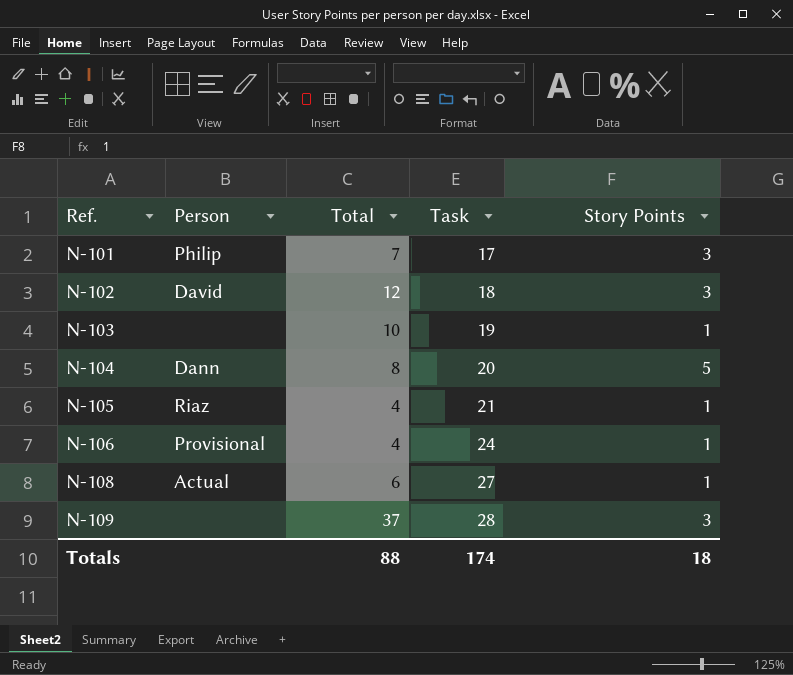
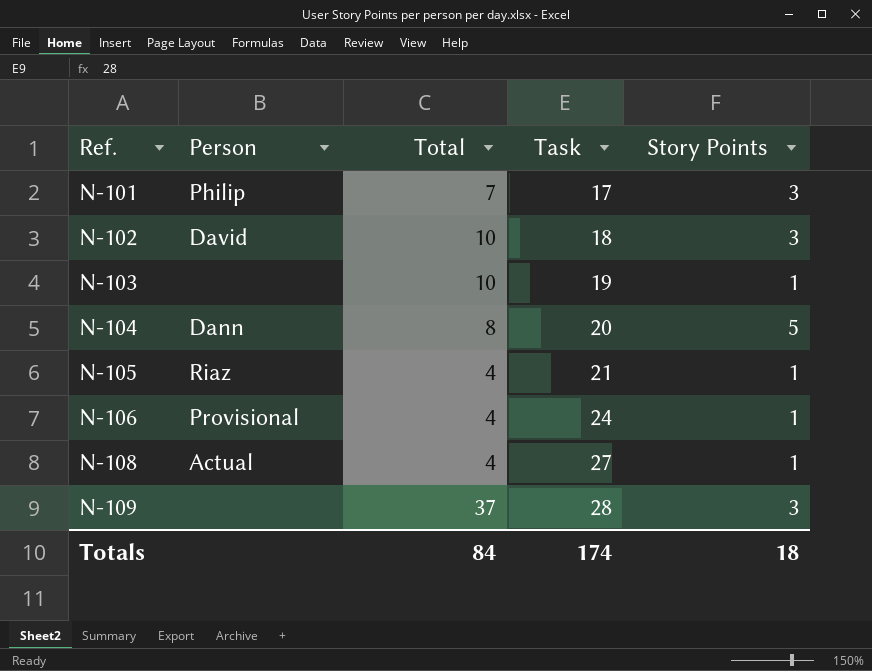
N-102 | Total: 12 -> 10
N-108 | Total: 6 -> 4
Totals | Total: 88 -> 84

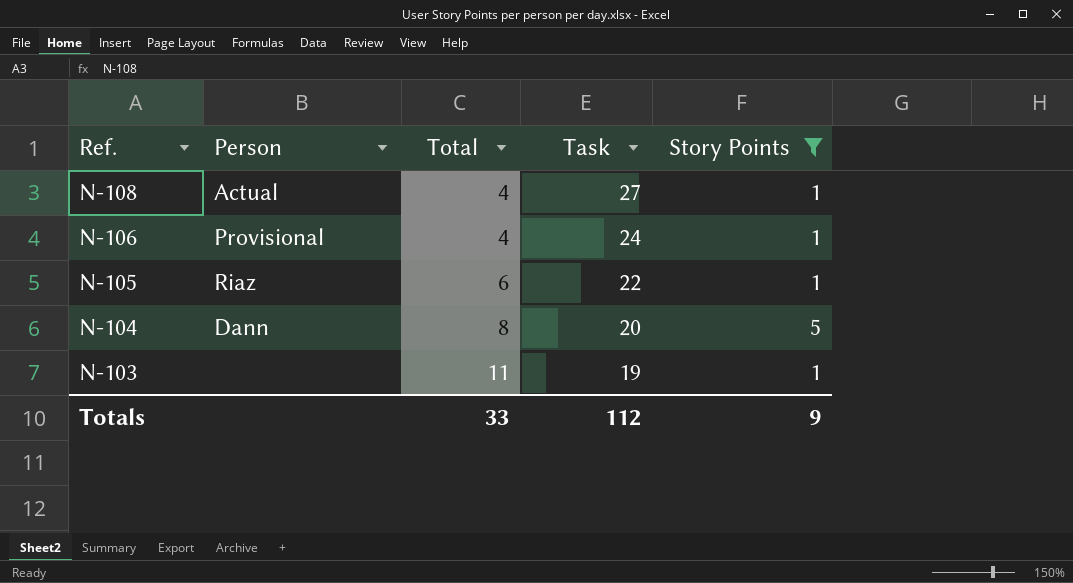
filter: none -> Story Points != 3
row order: Ref. ascending -> Ref. descending
N-105 | Total: 4 -> 6
N-105 | Task: 21 -> 22
N-103 | Total: 10 -> 11
Totals | Total: 84 -> 33
Totals | Task: 174 -> 112
Totals | Story Points: 18 -> 9

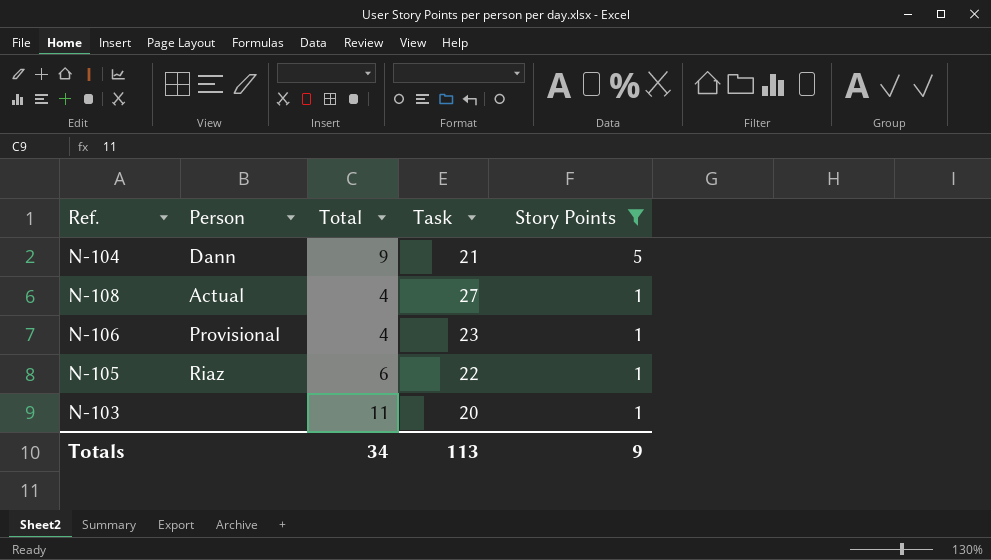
row order: Ref. descending -> Story Points descending
N-104 | Total: 8 -> 9
N-104 | Task: 20 -> 21
N-106 | Task: 24 -> 23
N-103 | Task: 19 -> 20
Totals | Total: 33 -> 34
Totals | Task: 112 -> 113

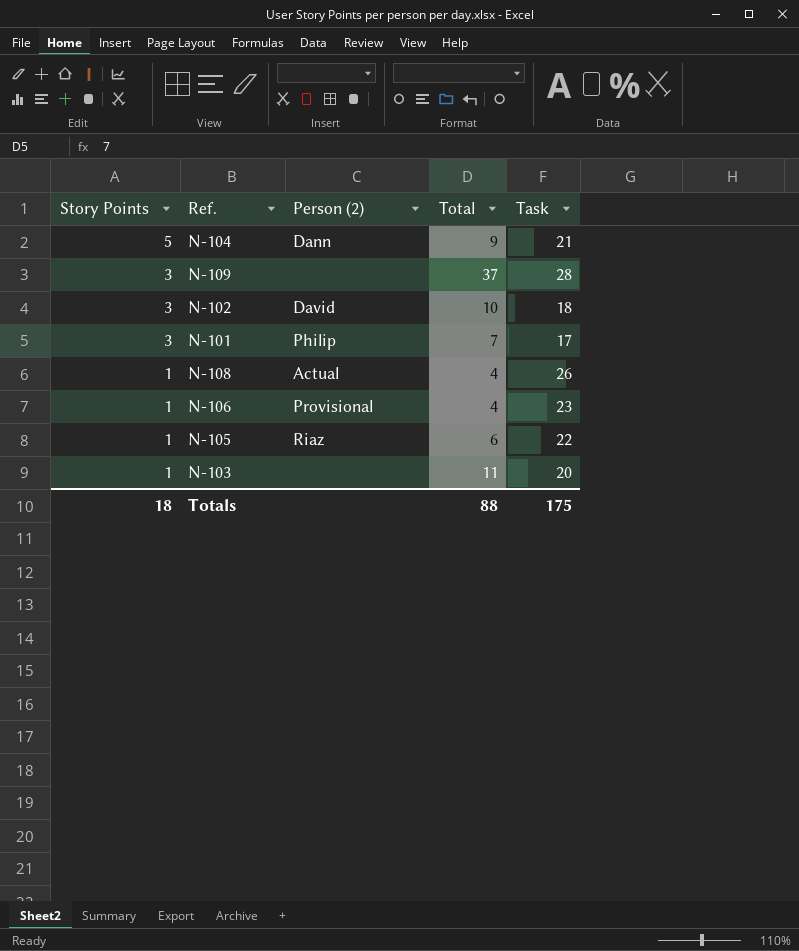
filter: Story Points != 3 -> none
column Story Points | position: 5 -> 1
column name: Person -> Person (2)
N-108 | Task: 27 -> 26
Totals | Story Points: 9 -> 18
Totals | Total: 34 -> 88
Totals | Task: 113 -> 175

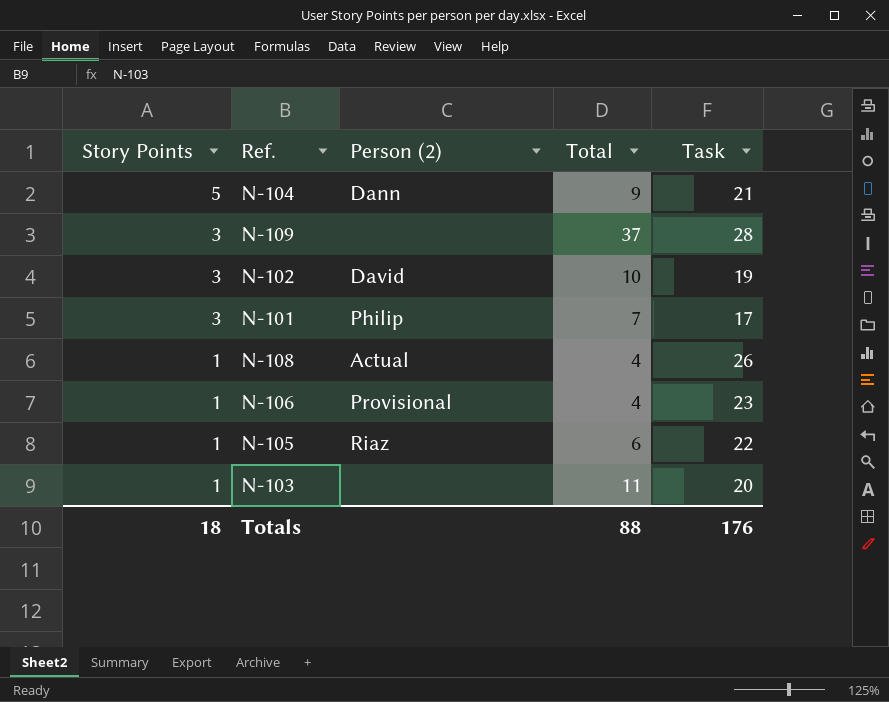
N-102 | Task: 18 -> 19
Totals | Task: 175 -> 176

